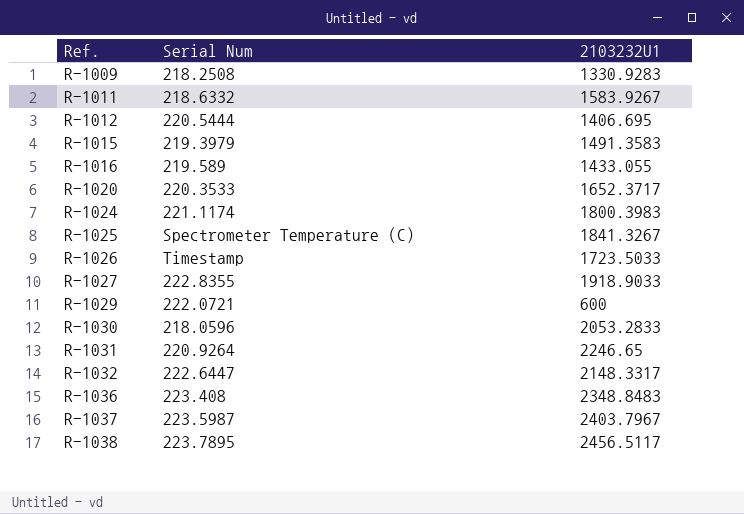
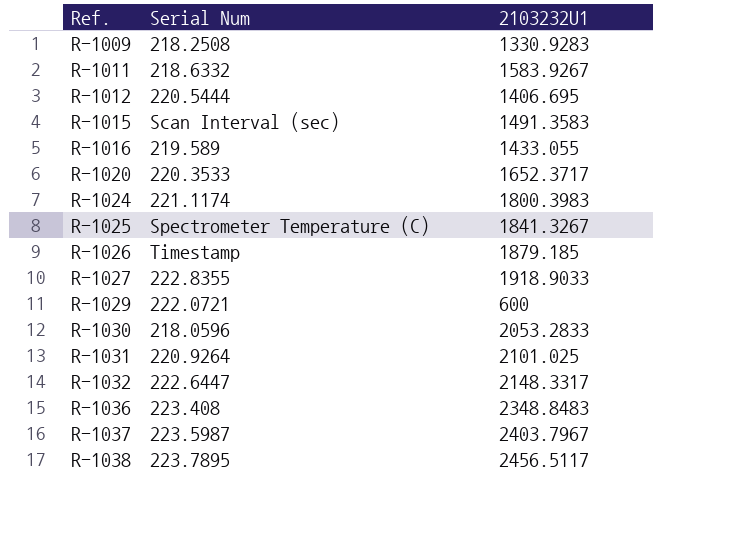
R-1015 | Serial Num: 219.3979 -> Scan Interval (sec)
R-1026 | 2103232U1: 1723.5033 -> 1879.185
R-1031 | 2103232U1: 2246.65 -> 2101.025

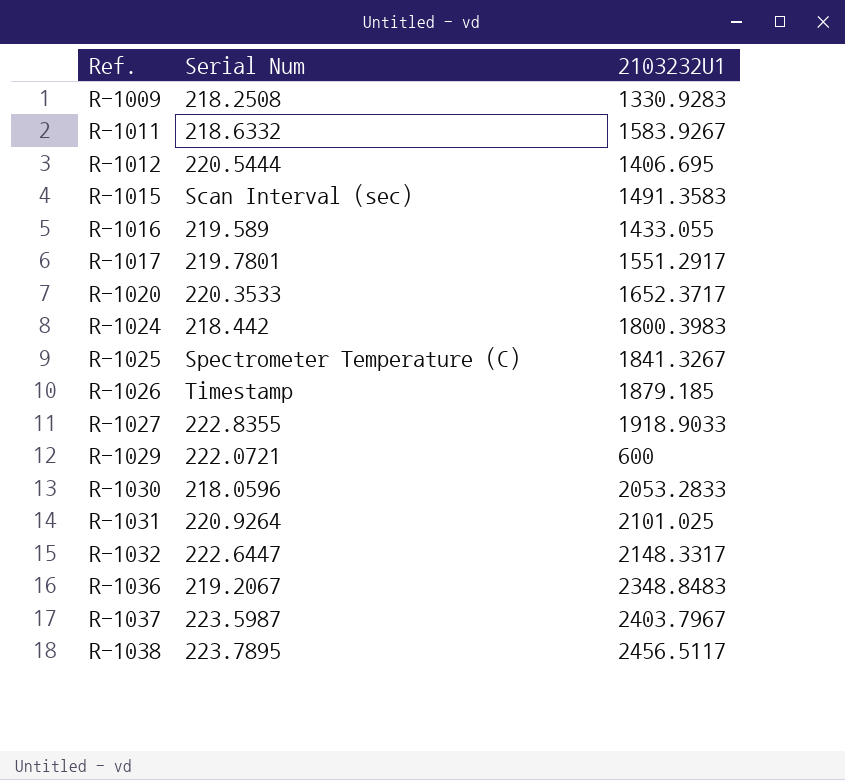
row R-1017: none -> 219.7801 | 1551.2917
R-1024 | Serial Num: 221.1174 -> 218.442
R-1036 | Serial Num: 223.408 -> 219.2067

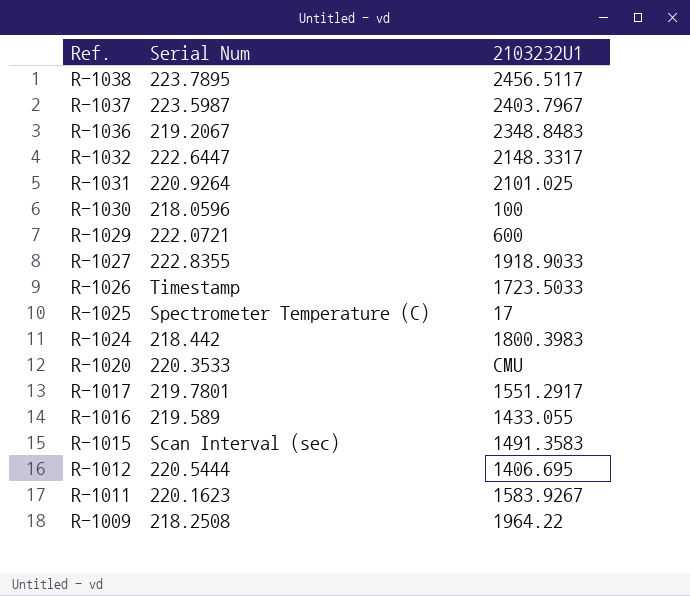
row order: Ref. ascending -> Ref. descending
R-1030 | 2103232U1: 2053.2833 -> 100
R-1026 | 2103232U1: 1879.185 -> 1723.5033
R-1025 | 2103232U1: 1841.3267 -> 17
R-1020 | 2103232U1: 1652.3717 -> CMU
R-1011 | Serial Num: 218.6332 -> 220.1623
R-1009 | 2103232U1: 1330.9283 -> 1964.22

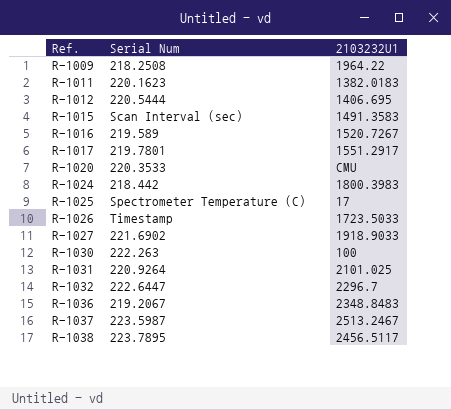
row order: Ref. descending -> Ref. ascending
row R-1029: 222.0721 | 600 -> none
R-1011 | 2103232U1: 1583.9267 -> 1382.0183
R-1016 | 2103232U1: 1433.055 -> 1520.7267
R-1027 | Serial Num: 222.8355 -> 221.6902
R-1030 | Serial Num: 218.0596 -> 222.263
R-1032 | 2103232U1: 2148.3317 -> 2296.7
R-1037 | 2103232U1: 2403.7967 -> 2513.2467

